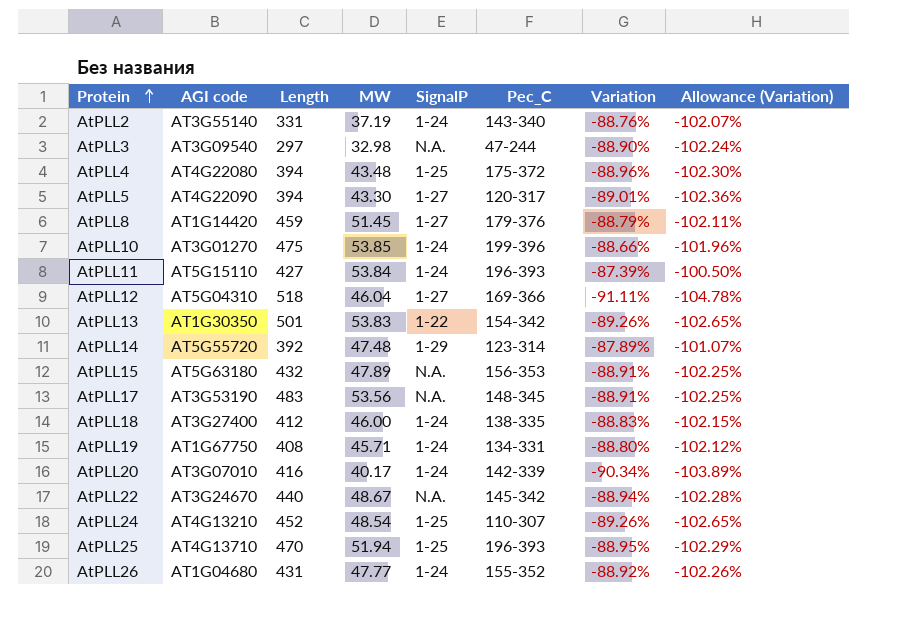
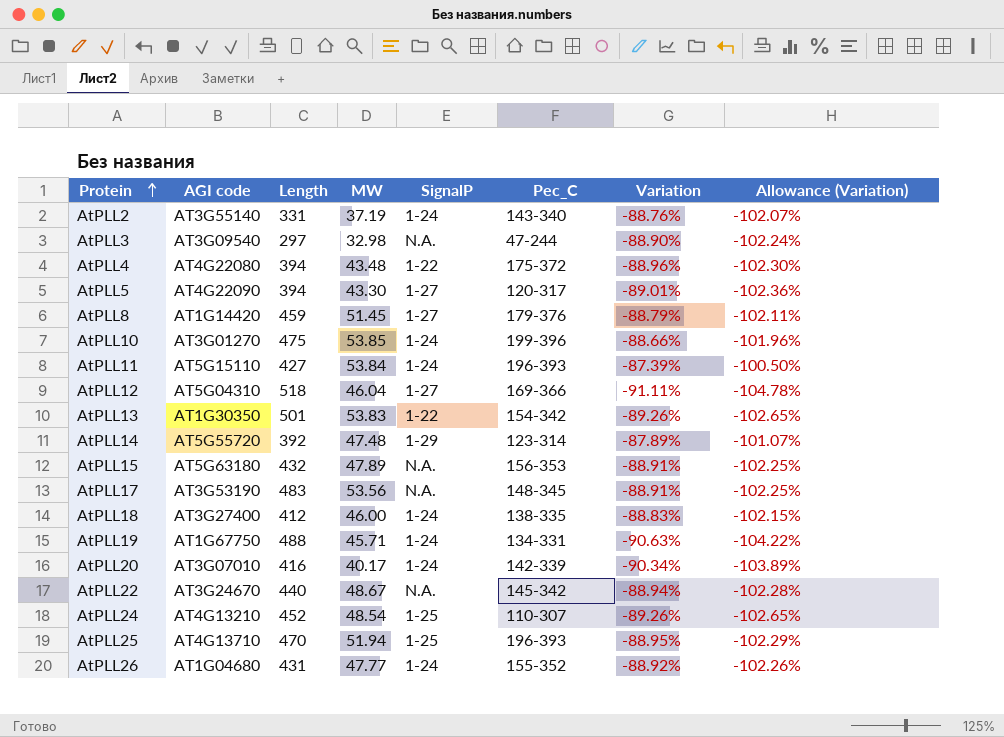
AtPLL4 | SignalP: 1-25 -> 1-22
AtPLL19 | Length: 408 -> 488
AtPLL19 | Variation: -88.80% -> -90.63%
AtPLL19 | Allowance (Variation): -102.12% -> -104.22%

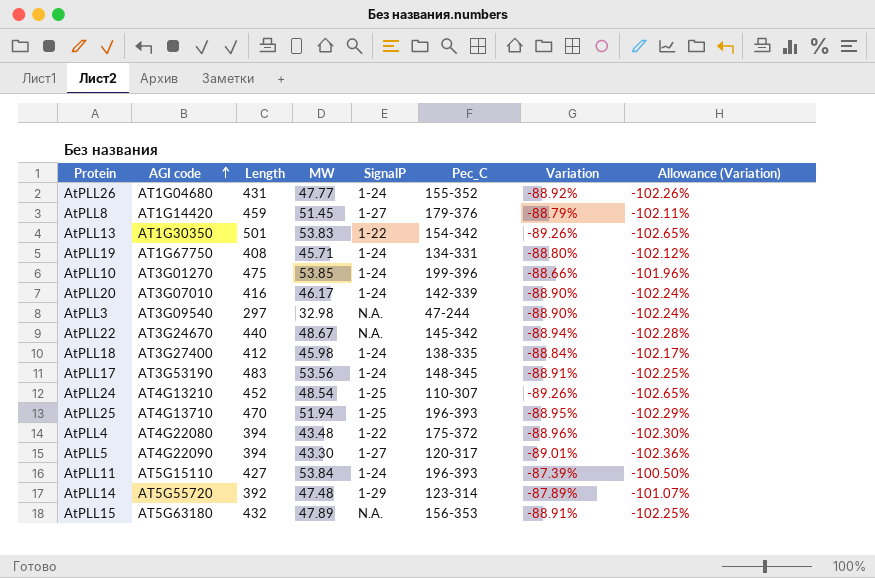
row order: Protein ascending -> AGI code ascending
row AtPLL2: AT3G55140 | 331 | 37.19 | 1-24 | 143-340 | -88.76% | -102.07% -> none
row AtPLL12: AT5G04310 | 518 | 46.04 | 1-27 | 169-366 | -91.11% | -104.78% -> none
AtPLL19 | Length: 488 -> 408
AtPLL19 | Variation: -90.63% -> -88.80%
AtPLL19 | Allowance (Variation): -104.22% -> -102.12%
AtPLL20 | MW: 40.17 -> 46.17
AtPLL20 | Variation: -90.34% -> -88.90%
AtPLL20 | Allowance (Variation): -103.89% -> -102.24%
AtPLL18 | MW: 46.00 -> 45.98
AtPLL18 | Variation: -88.83% -> -88.84%
AtPLL18 | Allowance (Variation): -102.15% -> -102.17%
AtPLL17 | SignalP: N.A. -> 1-24

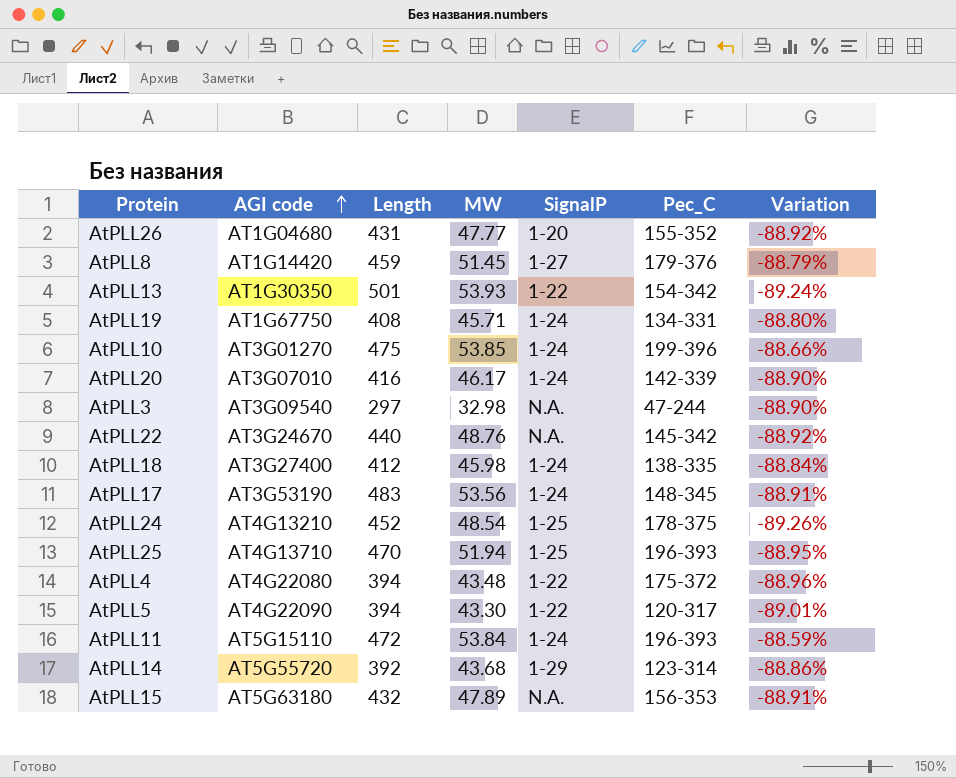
column Allowance (Variation) | formula: [Variation] * 1.15 -> none
AtPLL26 | SignalP: 1-24 -> 1-20
AtPLL13 | MW: 53.83 -> 53.93
AtPLL13 | Variation: -89.26% -> -89.24%
AtPLL22 | MW: 48.67 -> 48.76
AtPLL22 | Variation: -88.94% -> -88.92%
AtPLL24 | Pec_C: 110-307 -> 178-375
AtPLL5 | SignalP: 1-27 -> 1-22
AtPLL11 | Length: 427 -> 472
AtPLL11 | Variation: -87.39% -> -88.59%
AtPLL14 | MW: 47.48 -> 43.68
AtPLL14 | Variation: -87.89% -> -88.86%

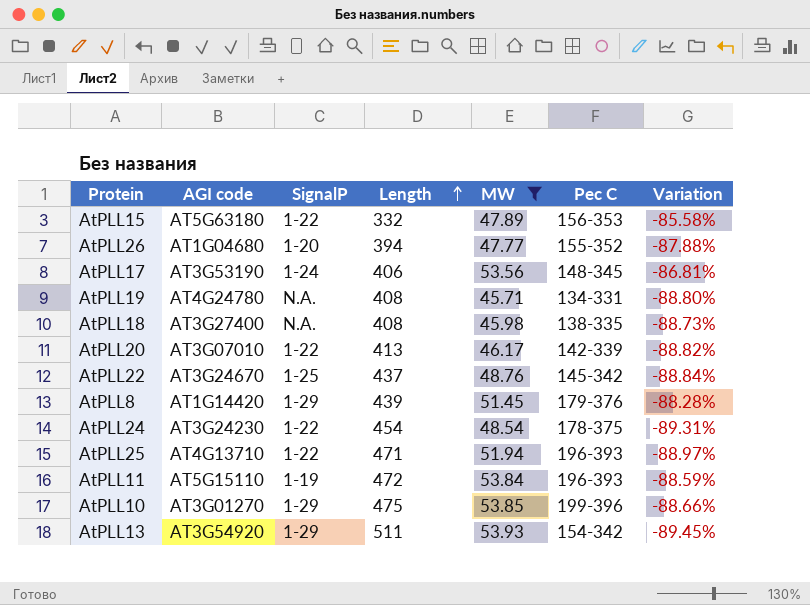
filter: none -> MW >= 45.71
row order: AGI code ascending -> Length ascending
column SignalP | position: 5 -> 3
column name: Pec_C -> Pec C
AtPLL15 | SignalP: N.A. -> 1-22
AtPLL15 | Length: 432 -> 332
AtPLL15 | Variation: -88.91% -> -85.58%
AtPLL26 | Length: 431 -> 394
AtPLL26 | Variation: -88.92% -> -87.88%
AtPLL17 | Length: 483 -> 406
AtPLL17 | Variation: -88.91% -> -86.81%
AtPLL19 | AGI code: AT1G67750 -> AT4G24780
AtPLL19 | SignalP: 1-24 -> N.A.
AtPLL18 | SignalP: 1-24 -> N.A.
AtPLL18 | Length: 412 -> 408
AtPLL18 | Variation: -88.84% -> -88.73%
AtPLL20 | SignalP: 1-24 -> 1-22
AtPLL20 | Length: 416 -> 413
AtPLL20 | Variation: -88.90% -> -88.82%
AtPLL22 | SignalP: N.A. -> 1-25
AtPLL22 | Length: 440 -> 437
AtPLL22 | Variation: -88.92% -> -88.84%
AtPLL8 | SignalP: 1-27 -> 1-29
AtPLL8 | Length: 459 -> 439
AtPLL8 | Variation: -88.79% -> -88.28%
AtPLL24 | AGI code: AT4G13210 -> AT3G24230
AtPLL24 | SignalP: 1-25 -> 1-22
AtPLL24 | Length: 452 -> 454
AtPLL24 | Variation: -89.26% -> -89.31%
AtPLL25 | SignalP: 1-25 -> 1-22
AtPLL25 | Length: 470 -> 471
AtPLL25 | Variation: -88.95% -> -88.97%
AtPLL11 | SignalP: 1-24 -> 1-19
AtPLL10 | SignalP: 1-24 -> 1-29
AtPLL13 | AGI code: AT1G30350 -> AT3G54920
AtPLL13 | SignalP: 1-22 -> 1-29
AtPLL13 | Length: 501 -> 511
AtPLL13 | Variation: -89.24% -> -89.45%

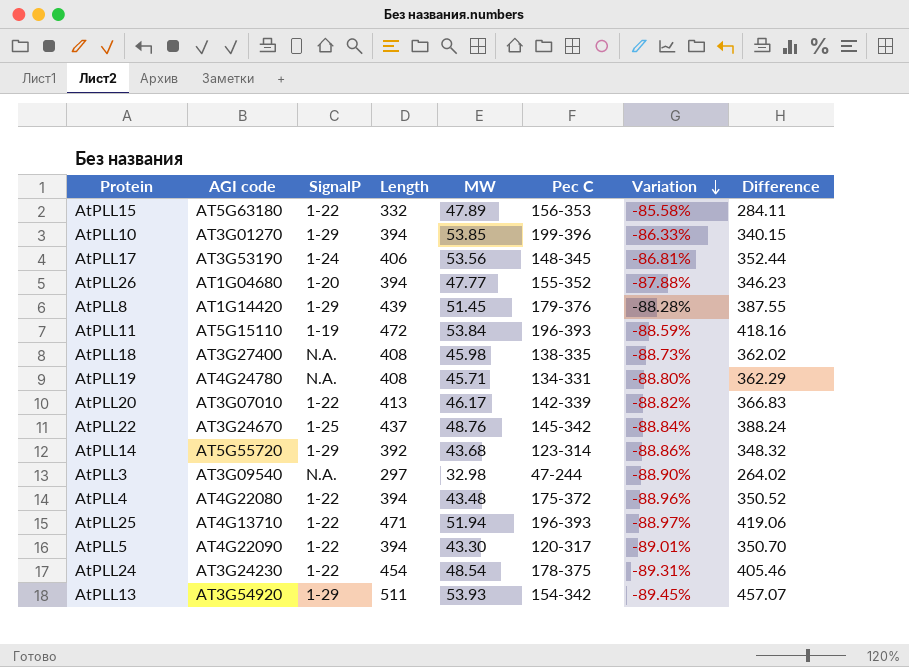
filter: MW >= 45.71 -> none
row order: Length ascending -> Variation descending
column Difference | formula: none -> [Length] - [MW]
AtPLL10 | Length: 475 -> 394
AtPLL10 | Variation: -88.66% -> -86.33%

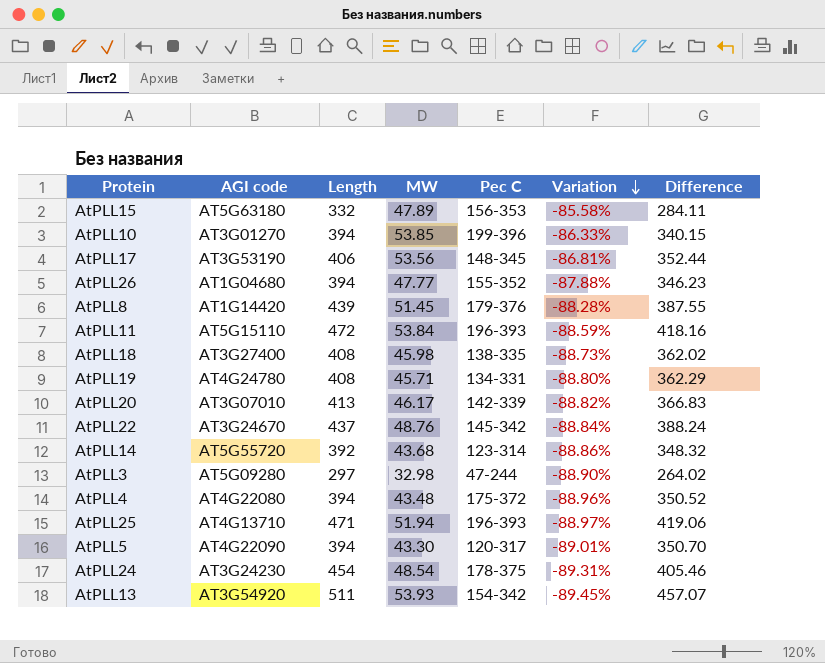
column SignalP | position: 3 -> none
AtPLL3 | AGI code: AT3G09540 -> AT5G09280

